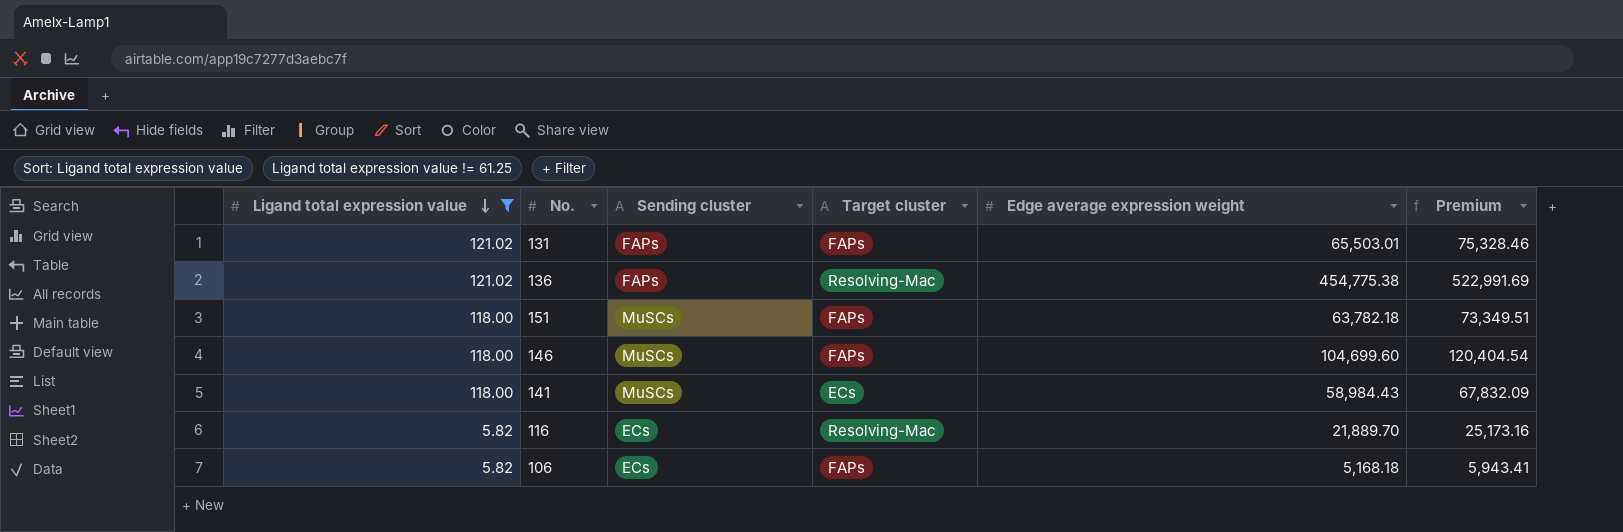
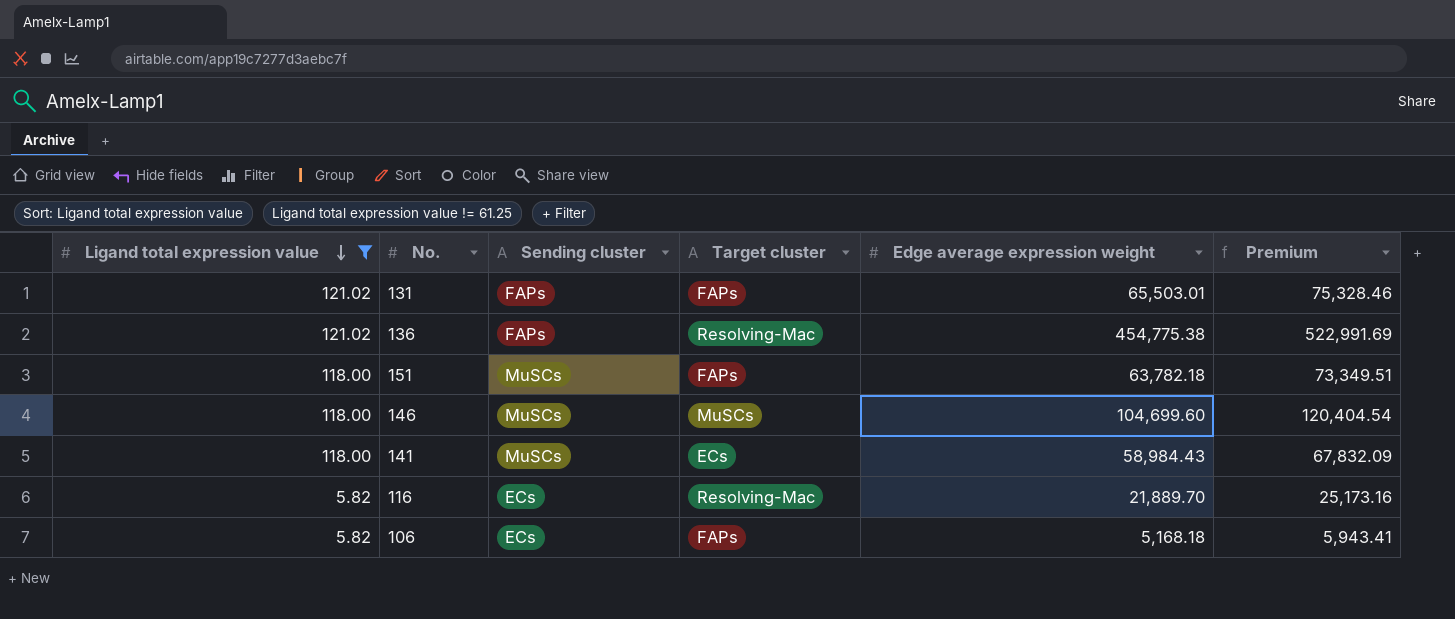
146 | Target cluster: FAPs -> MuSCs

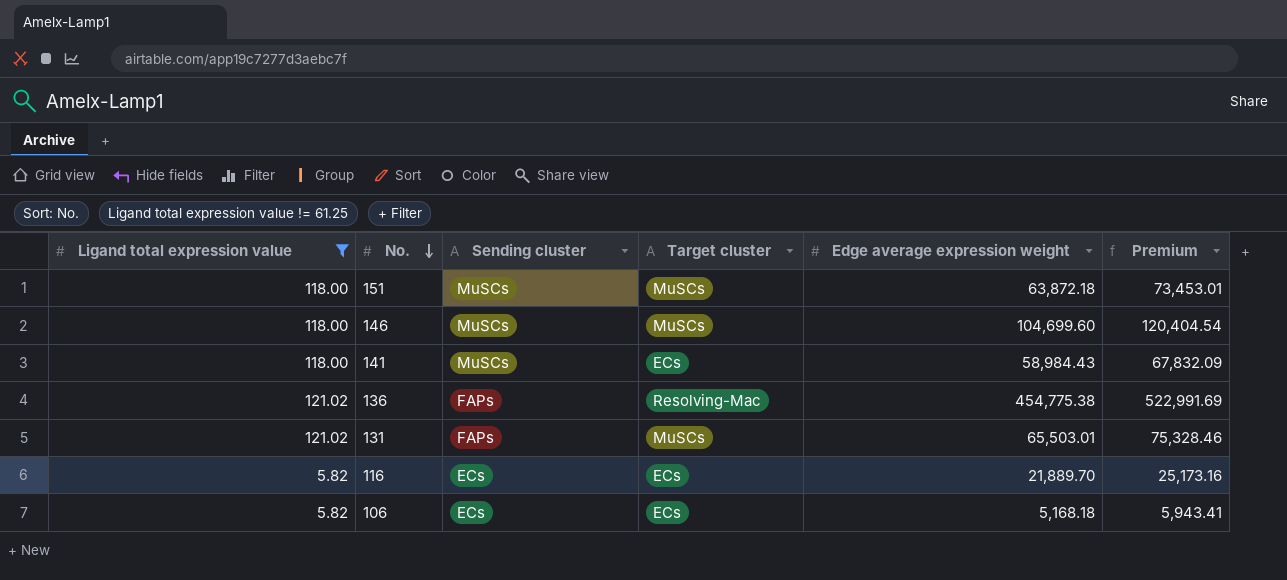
row order: Ligand total expression value descending -> No. descending
151 | Target cluster: FAPs -> MuSCs
151 | Edge average expression weight: 63,782.18 -> 63,872.18
151 | Premium: 73,349.51 -> 73,453.01
131 | Target cluster: FAPs -> MuSCs
116 | Target cluster: Resolving-Mac -> ECs
106 | Target cluster: FAPs -> ECs

